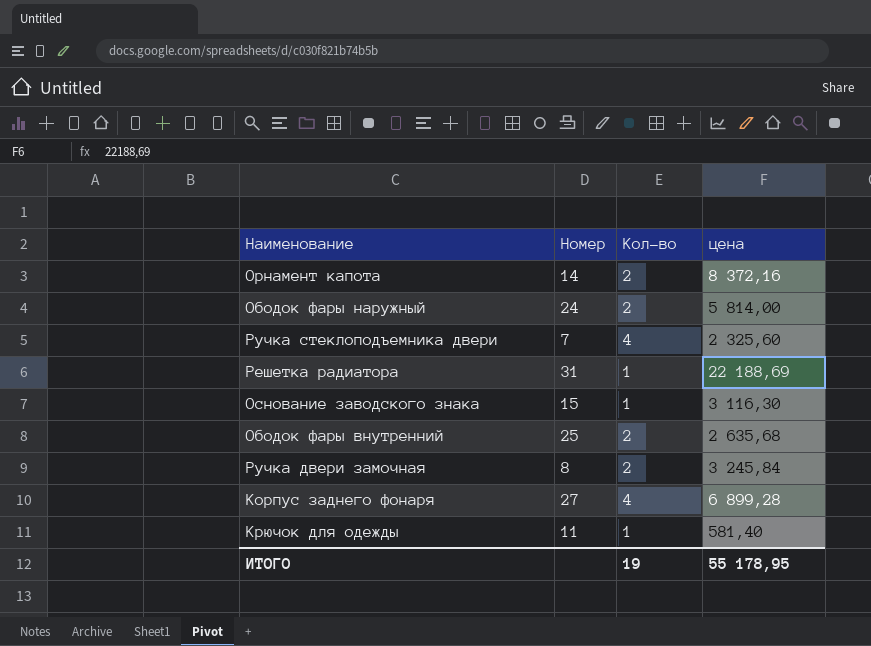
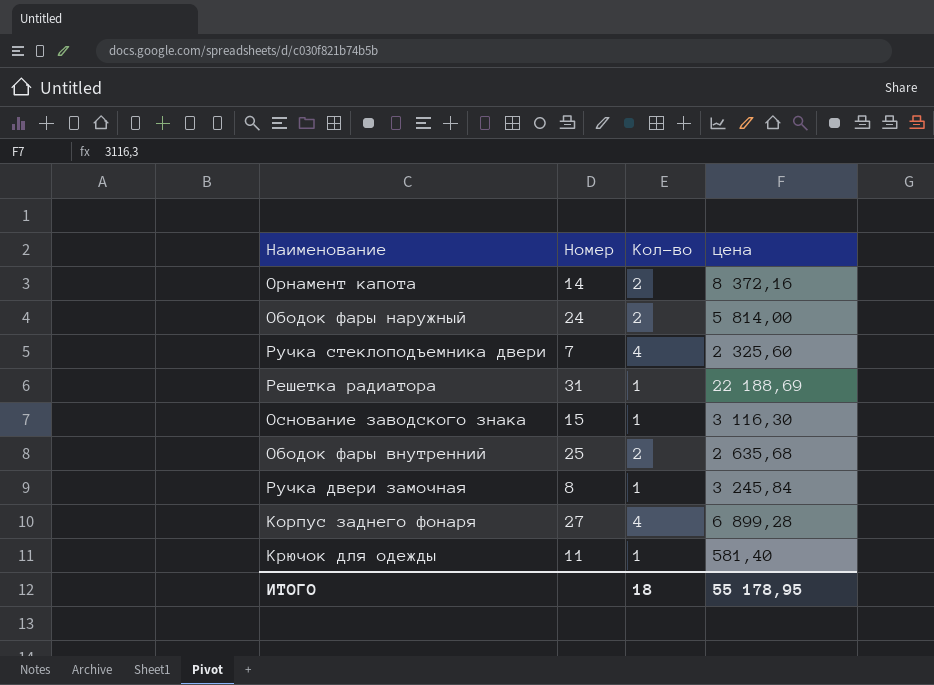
Ручка двери замочная | Кол-во: 2 -> 1
ИТОГО | Кол-во: 19 -> 18

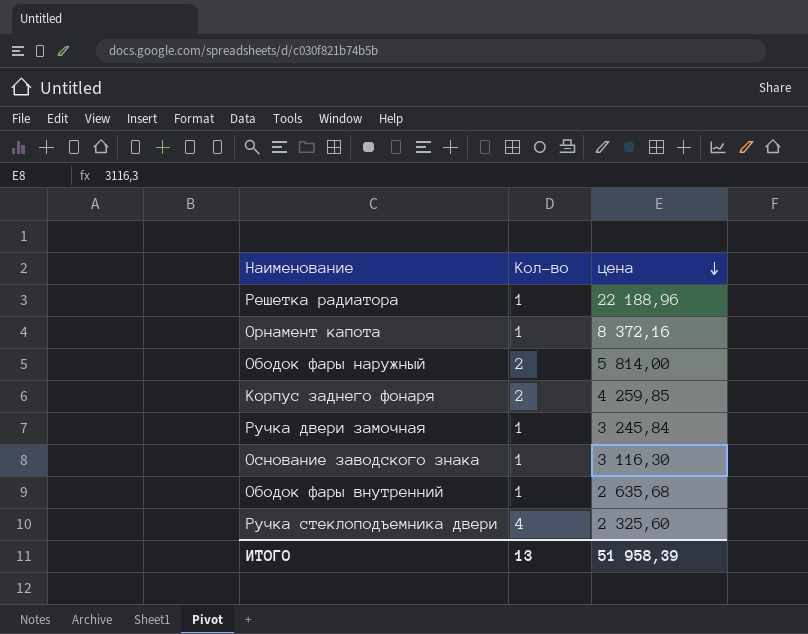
row order: none -> цена descending
column Номер | position: 2 -> none
row Крючок для одежды: 11 | 1 | 581,40 -> none
Решетка радиатора | цена: 22 188,69 -> 22 188,96
Орнамент капота | Кол-во: 2 -> 1
Корпус заднего фонаря | Кол-во: 4 -> 2
Корпус заднего фонаря | цена: 6 899,28 -> 4 259,85
Ободок фары внутренний | Кол-во: 2 -> 1
ИТОГО | Кол-во: 18 -> 13
ИТОГО | цена: 55 178,95 -> 51 958,39

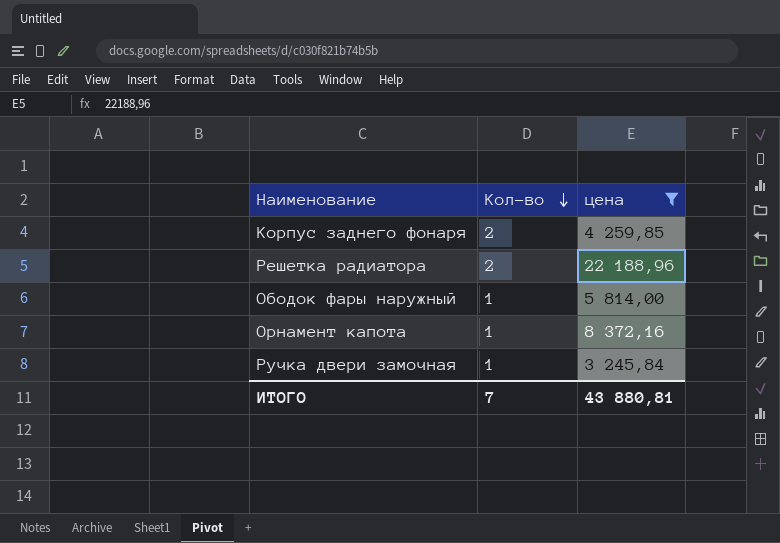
filter: none -> цена >= 3 245,84
row order: цена descending -> Кол-во descending
Решетка радиатора | Кол-во: 1 -> 2
Ободок фары наружный | Кол-во: 2 -> 1
ИТОГО | Кол-во: 13 -> 7
ИТОГО | цена: 51 958,39 -> 43 880,81

